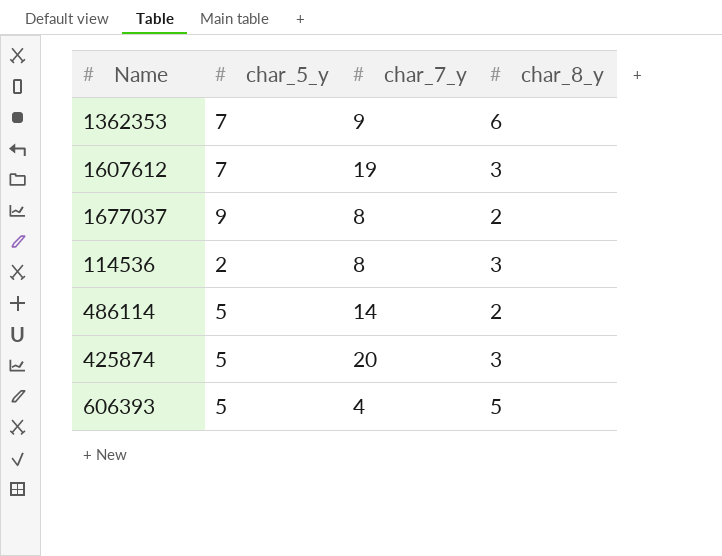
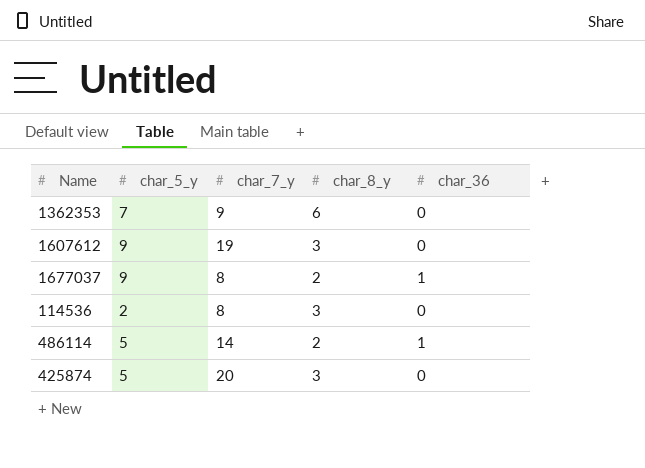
column char_36 | position: none -> 5
row 606393: 5 | 4 | 5 -> none
1607612 | char_5_y: 7 -> 9

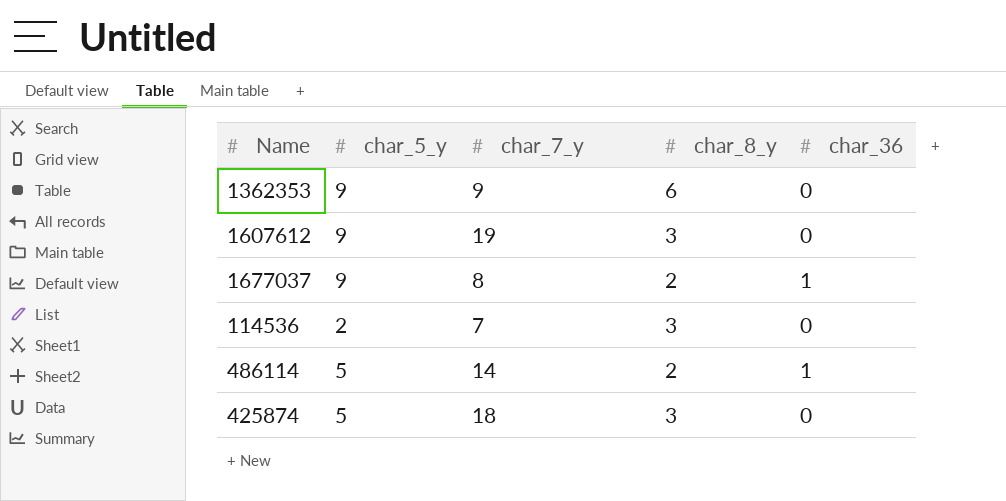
1362353 | char_5_y: 7 -> 9
114536 | char_7_y: 8 -> 7
425874 | char_7_y: 20 -> 18

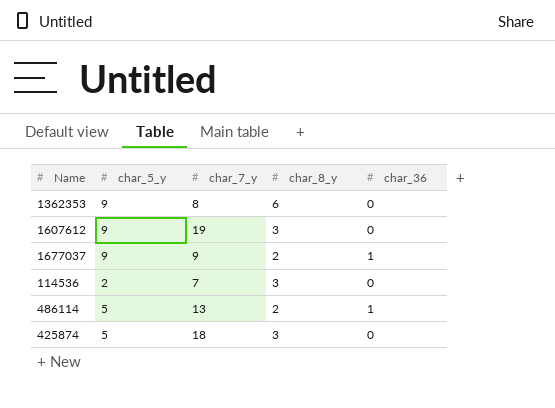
1362353 | char_7_y: 9 -> 8
1677037 | char_7_y: 8 -> 9
486114 | char_7_y: 14 -> 13

